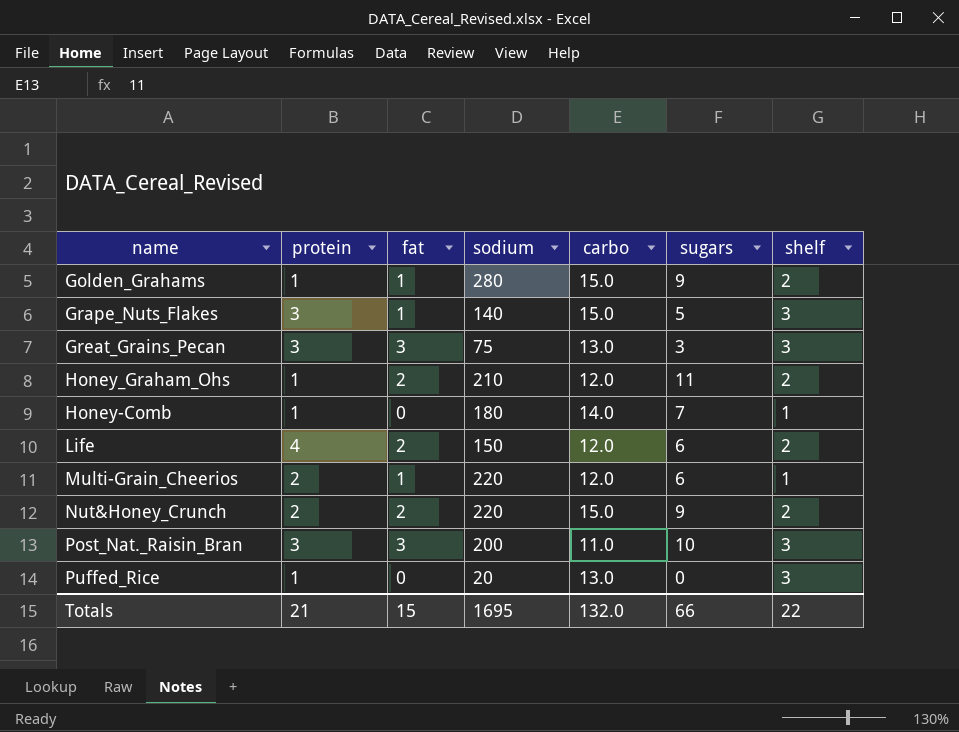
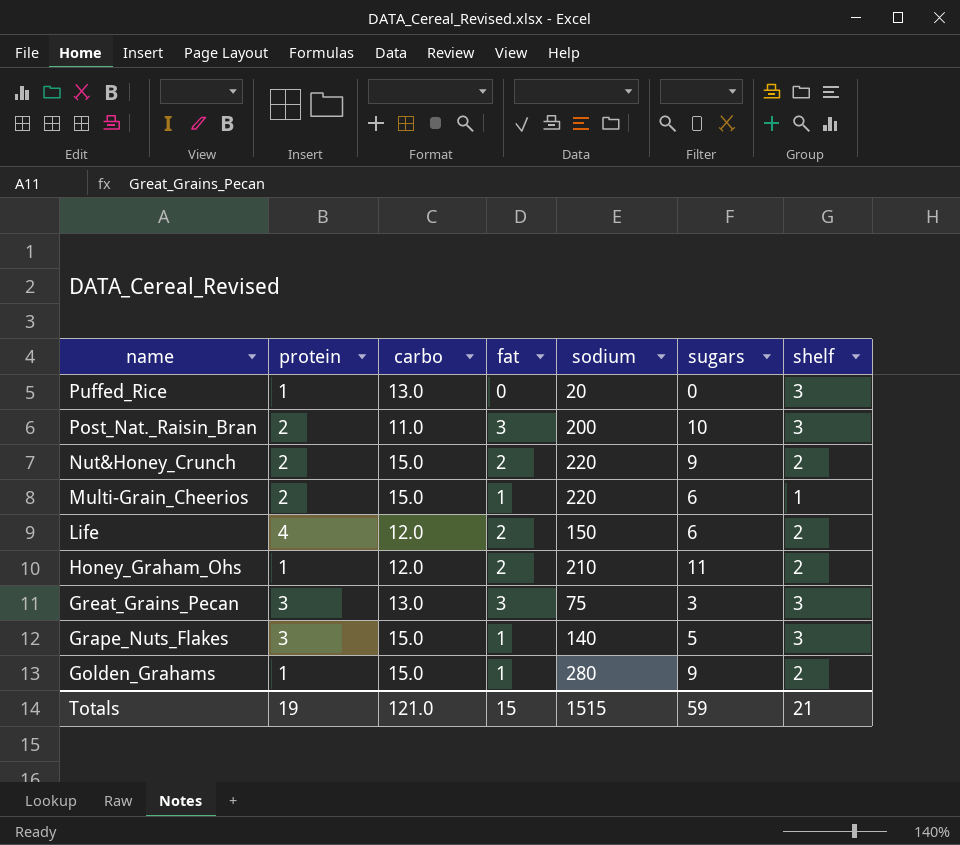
row order: none -> name descending
column carbo | position: 5 -> 3
row Honey-Comb: 1 | 0 | 180 | 14.0 | 7 | 1 -> none
Post_Nat._Raisin_Bran | protein: 3 -> 2
Multi-Grain_Cheerios | carbo: 12.0 -> 15.0
Totals | protein: 21 -> 19
Totals | carbo: 132.0 -> 121.0
Totals | sodium: 1695 -> 1515
Totals | sugars: 66 -> 59
Totals | shelf: 22 -> 21

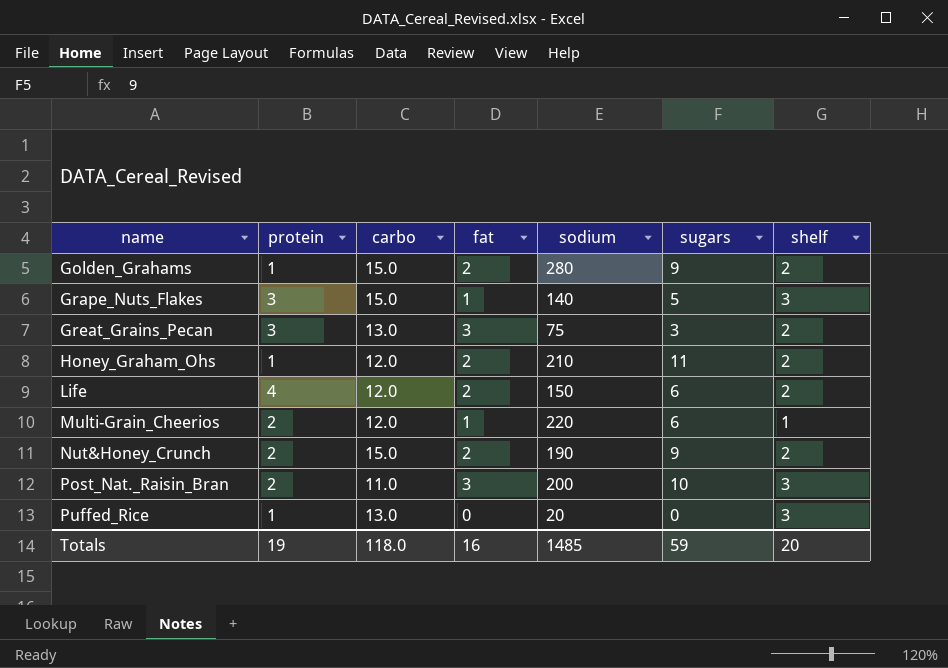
row order: name descending -> name ascending
Golden_Grahams | fat: 1 -> 2
Great_Grains_Pecan | shelf: 3 -> 2
Multi-Grain_Cheerios | carbo: 15.0 -> 12.0
Nut&Honey_Crunch | sodium: 220 -> 190
Totals | carbo: 121.0 -> 118.0
Totals | fat: 15 -> 16
Totals | sodium: 1515 -> 1485
Totals | shelf: 21 -> 20

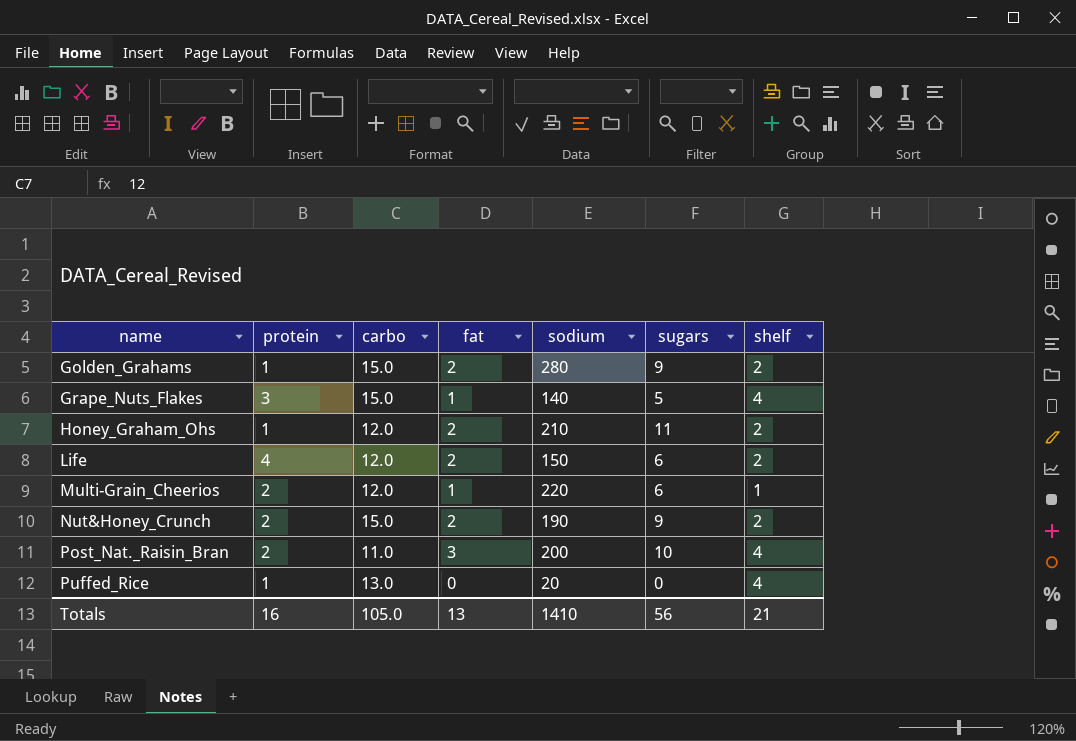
row Great_Grains_Pecan: 3 | 13.0 | 3 | 75 | 3 | 2 -> none
Grape_Nuts_Flakes | shelf: 3 -> 4
Post_Nat._Raisin_Bran | shelf: 3 -> 4
Puffed_Rice | shelf: 3 -> 4
Totals | protein: 19 -> 16
Totals | carbo: 118.0 -> 105.0
Totals | fat: 16 -> 13
Totals | sodium: 1485 -> 1410
Totals | sugars: 59 -> 56
Totals | shelf: 20 -> 21

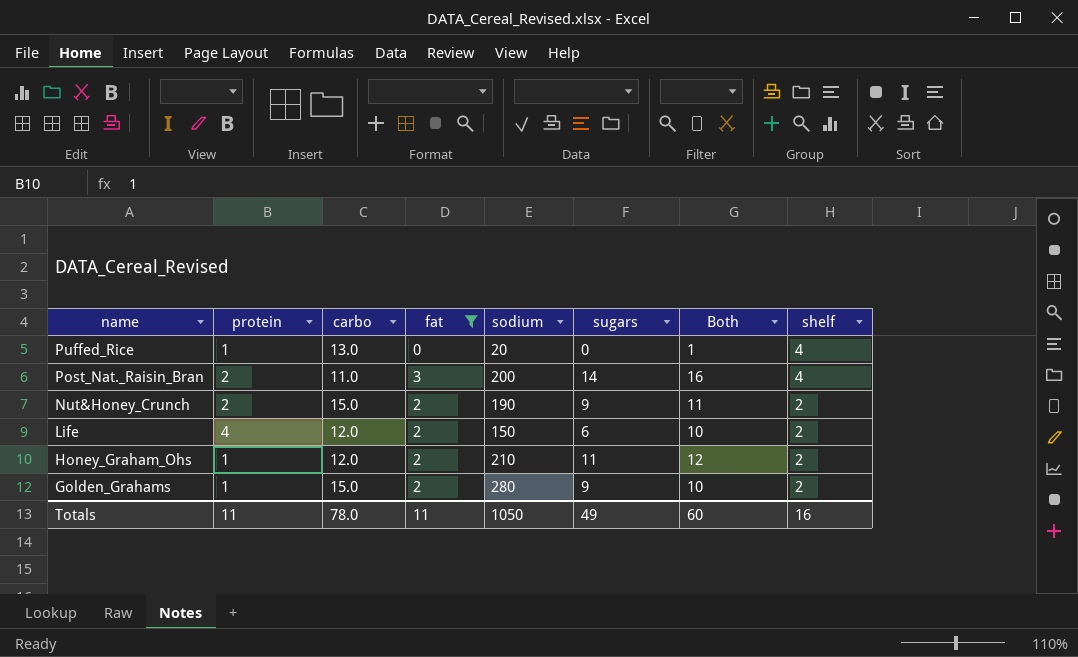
filter: none -> fat != 1
row order: name ascending -> name descending
column Both | formula: none -> [protein] + [sugars]
Post_Nat._Raisin_Bran | sugars: 10 -> 14
Totals | protein: 16 -> 11
Totals | carbo: 105.0 -> 78.0
Totals | fat: 13 -> 11
Totals | sodium: 1410 -> 1050
Totals | sugars: 56 -> 49
Totals | shelf: 21 -> 16

